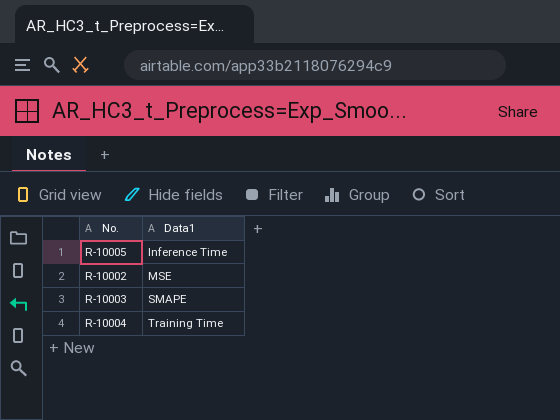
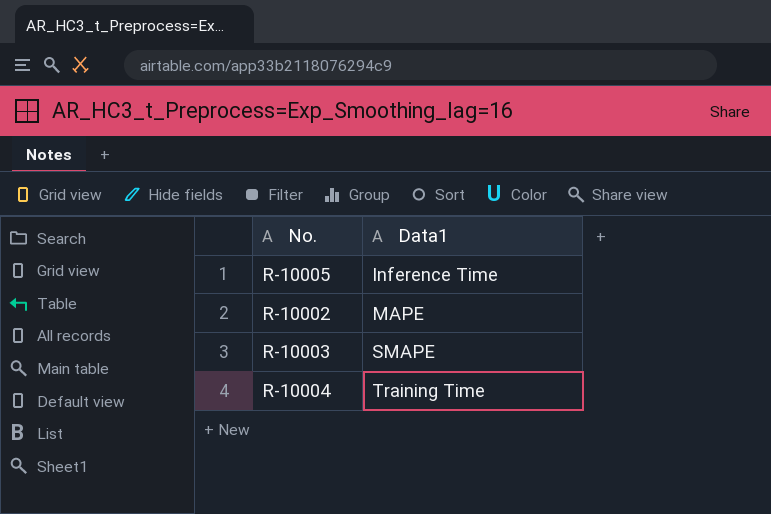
R-10002 | Data1: MSE -> MAPE

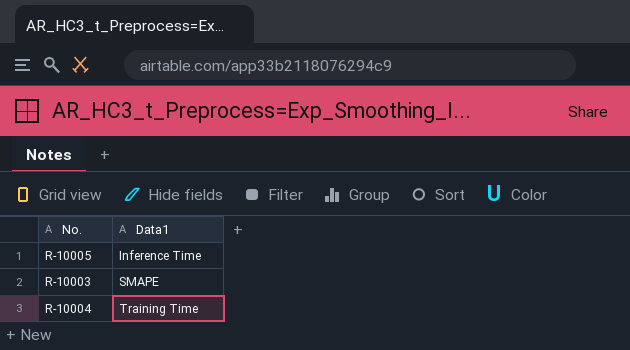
row R-10002: MAPE -> none

